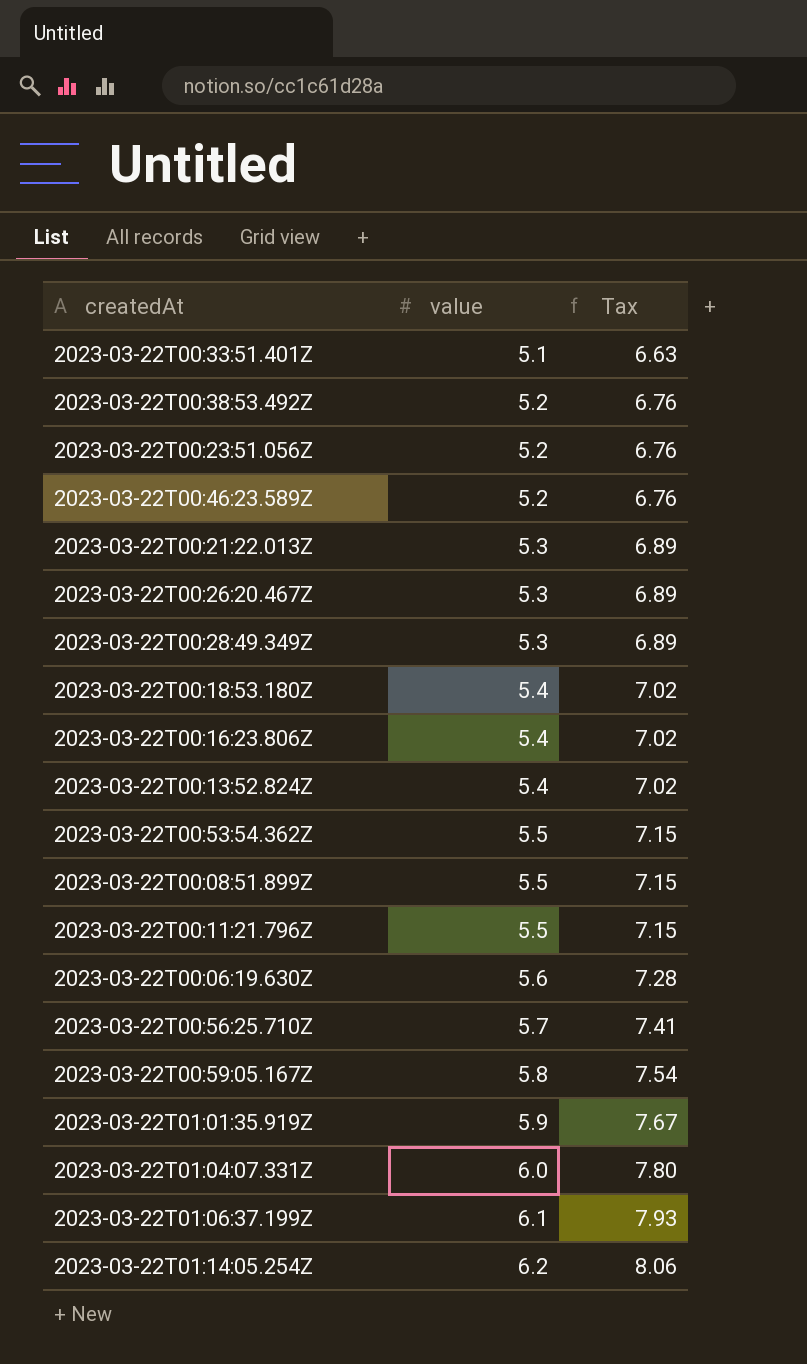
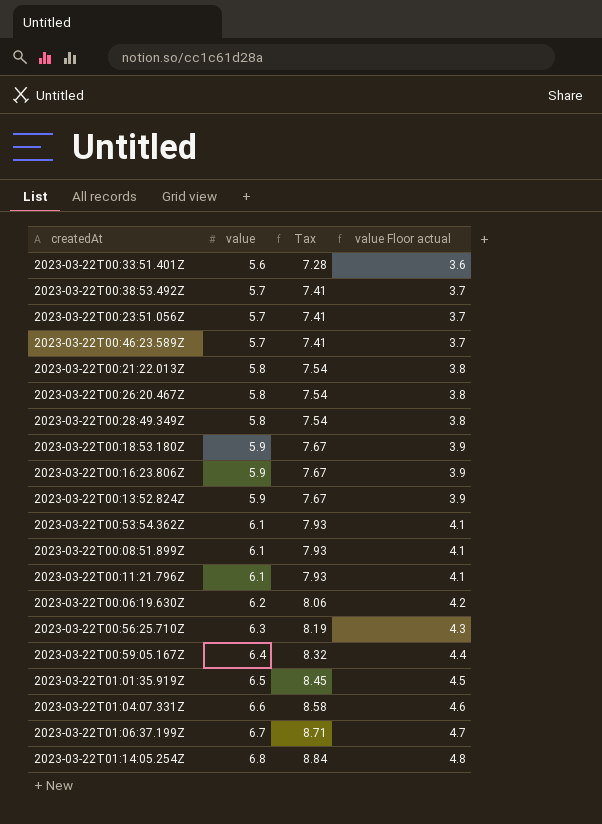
column value Floor actual | formula: none -> [value] - 2
2023-03-22T00:33:51.401Z | value: 5.1 -> 5.6
2023-03-22T00:33:51.401Z | Tax: 6.63 -> 7.28
2023-03-22T00:38:53.492Z | value: 5.2 -> 5.7
2023-03-22T00:38:53.492Z | Tax: 6.76 -> 7.41
2023-03-22T00:23:51.056Z | value: 5.2 -> 5.7
2023-03-22T00:23:51.056Z | Tax: 6.76 -> 7.41
2023-03-22T00:46:23.589Z | value: 5.2 -> 5.7
2023-03-22T00:46:23.589Z | Tax: 6.76 -> 7.41
2023-03-22T00:21:22.013Z | value: 5.3 -> 5.8
2023-03-22T00:21:22.013Z | Tax: 6.89 -> 7.54
2023-03-22T00:26:20.467Z | value: 5.3 -> 5.8
2023-03-22T00:26:20.467Z | Tax: 6.89 -> 7.54
2023-03-22T00:28:49.349Z | value: 5.3 -> 5.8
2023-03-22T00:28:49.349Z | Tax: 6.89 -> 7.54
2023-03-22T00:18:53.180Z | value: 5.4 -> 5.9
2023-03-22T00:18:53.180Z | Tax: 7.02 -> 7.67
2023-03-22T00:16:23.806Z | value: 5.4 -> 5.9
2023-03-22T00:16:23.806Z | Tax: 7.02 -> 7.67
2023-03-22T00:13:52.824Z | value: 5.4 -> 5.9
2023-03-22T00:13:52.824Z | Tax: 7.02 -> 7.67
2023-03-22T00:53:54.362Z | value: 5.5 -> 6.1
2023-03-22T00:53:54.362Z | Tax: 7.15 -> 7.93
2023-03-22T00:08:51.899Z | value: 5.5 -> 6.1
2023-03-22T00:08:51.899Z | Tax: 7.15 -> 7.93
2023-03-22T00:11:21.796Z | value: 5.5 -> 6.1
2023-03-22T00:11:21.796Z | Tax: 7.15 -> 7.93
2023-03-22T00:06:19.630Z | value: 5.6 -> 6.2
2023-03-22T00:06:19.630Z | Tax: 7.28 -> 8.06
2023-03-22T00:56:25.710Z | value: 5.7 -> 6.3
2023-03-22T00:56:25.710Z | Tax: 7.41 -> 8.19
2023-03-22T00:59:05.167Z | value: 5.8 -> 6.4
2023-03-22T00:59:05.167Z | Tax: 7.54 -> 8.32
2023-03-22T01:01:35.919Z | value: 5.9 -> 6.5
2023-03-22T01:01:35.919Z | Tax: 7.67 -> 8.45
2023-03-22T01:04:07.331Z | value: 6.0 -> 6.6
2023-03-22T01:04:07.331Z | Tax: 7.80 -> 8.58
2023-03-22T01:06:37.199Z | value: 6.1 -> 6.7
2023-03-22T01:06:37.199Z | Tax: 7.93 -> 8.71
2023-03-22T01:14:05.254Z | value: 6.2 -> 6.8
2023-03-22T01:14:05.254Z | Tax: 8.06 -> 8.84

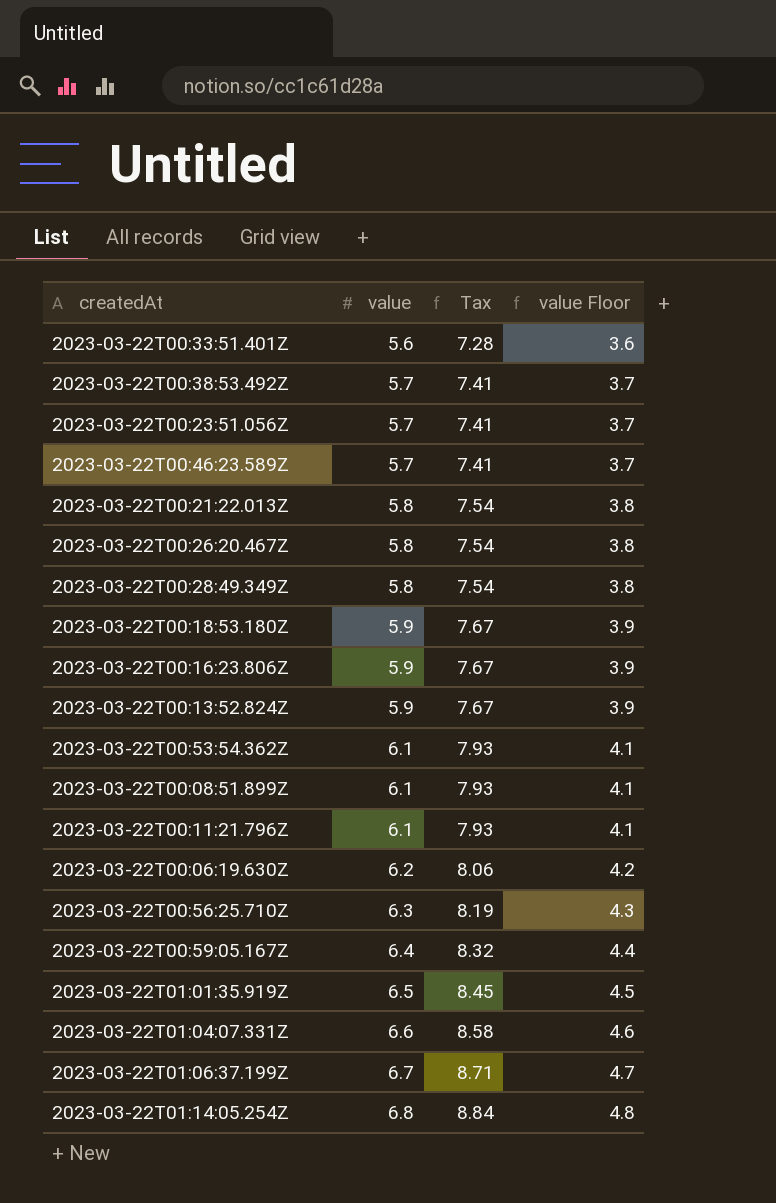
column name: value Floor actual -> value Floor

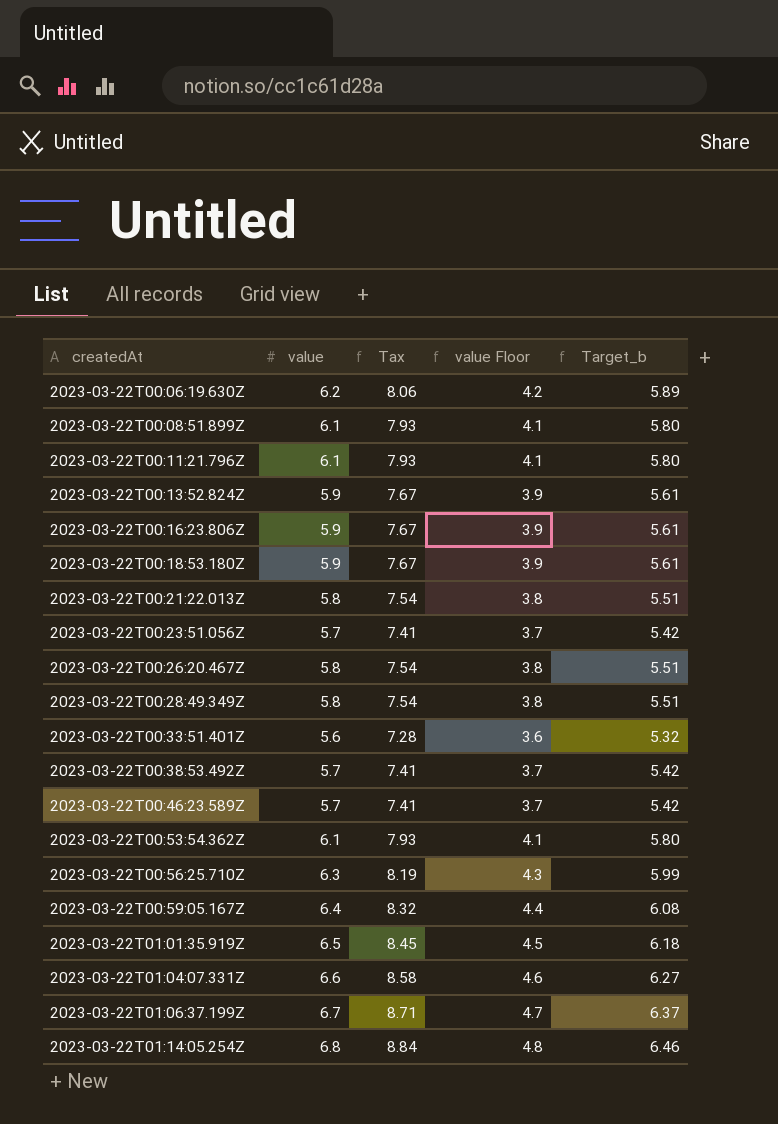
row order: value ascending -> createdAt ascending
column Target_b | formula: none -> [value] * 0.95

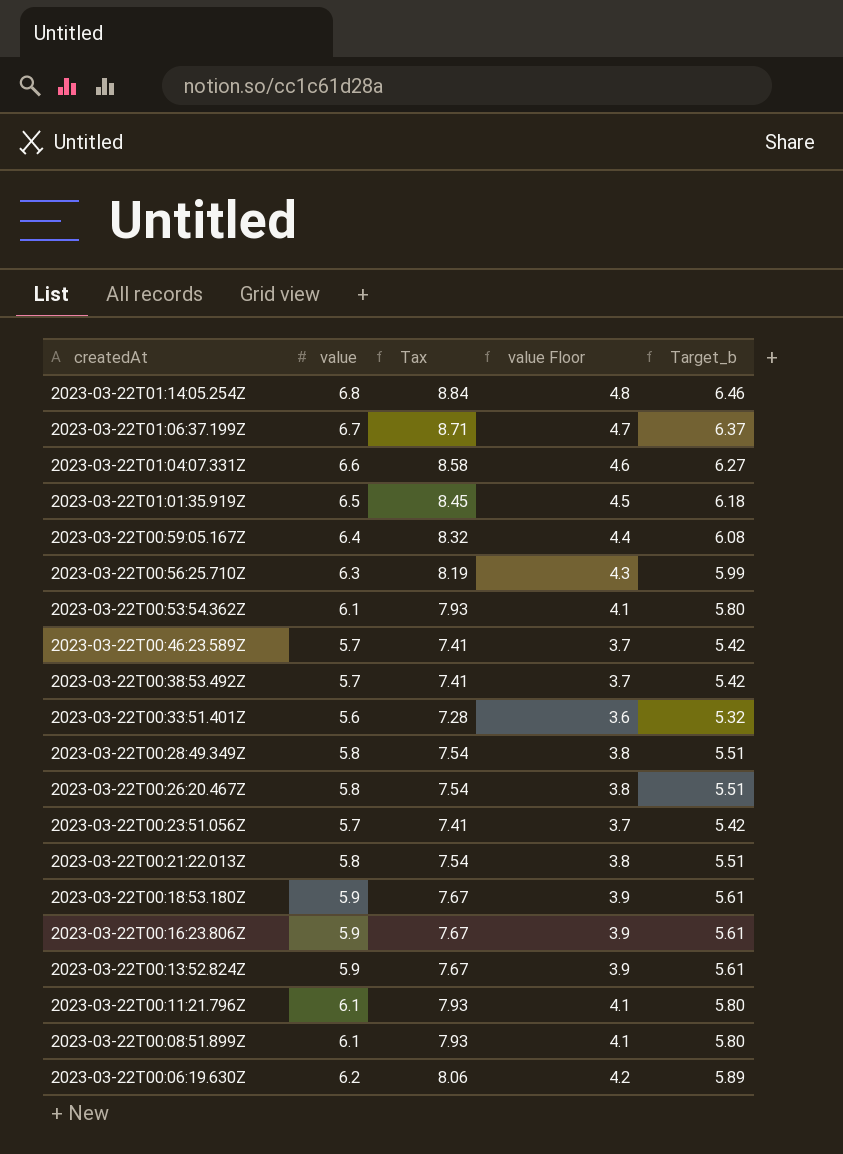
row order: createdAt ascending -> createdAt descending

